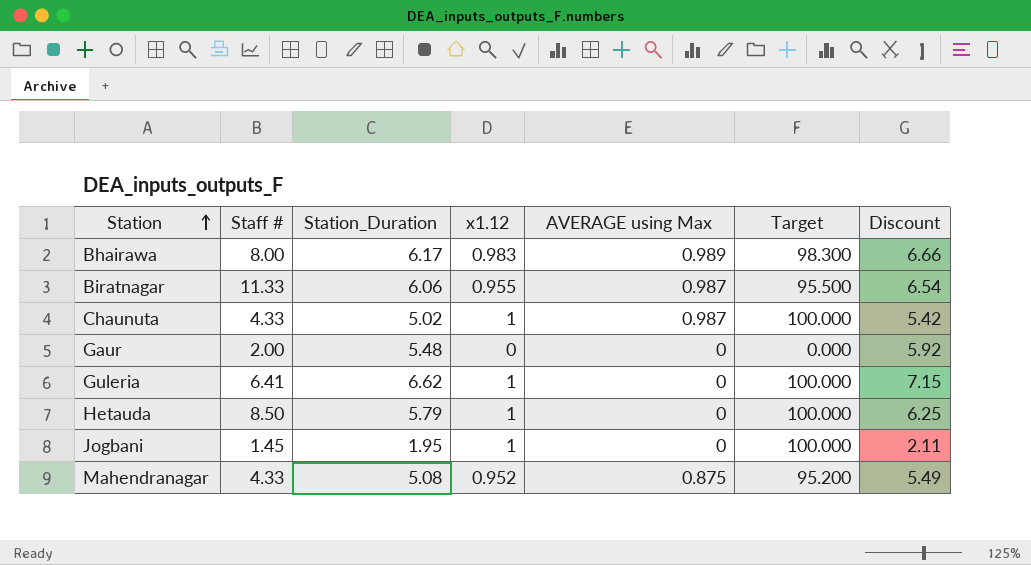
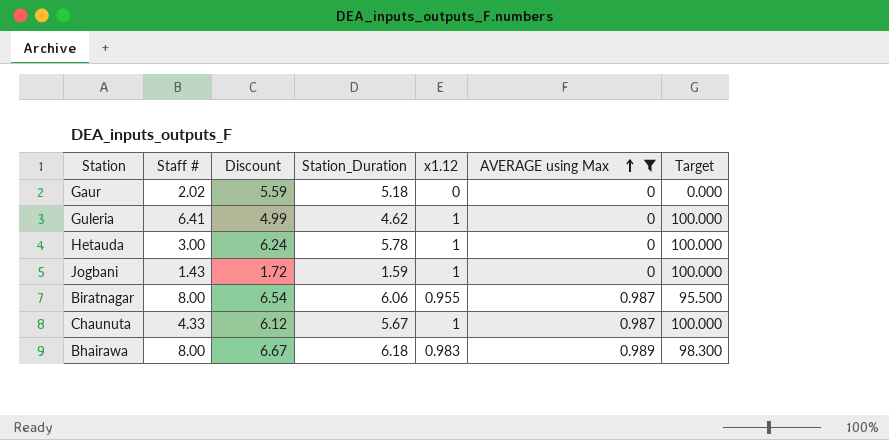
filter: none -> AVERAGE using Max != 0.875
row order: Station ascending -> AVERAGE using Max ascending
column Discount | position: 7 -> 3
Gaur | Staff #: 2.00 -> 2.02
Gaur | Discount: 5.92 -> 5.59
Gaur | Station_Duration: 5.48 -> 5.18
Guleria | Discount: 7.15 -> 4.99
Guleria | Station_Duration: 6.62 -> 4.62
Hetauda | Staff #: 8.50 -> 3.00
Hetauda | Discount: 6.25 -> 6.24
Hetauda | Station_Duration: 5.79 -> 5.78
Jogbani | Staff #: 1.45 -> 1.43
Jogbani | Discount: 2.11 -> 1.72
Jogbani | Station_Duration: 1.95 -> 1.59
Biratnagar | Staff #: 11.33 -> 8.00
Chaunuta | Discount: 5.42 -> 6.12
Chaunuta | Station_Duration: 5.02 -> 5.67
Bhairawa | Discount: 6.66 -> 6.67
Bhairawa | Station_Duration: 6.17 -> 6.18

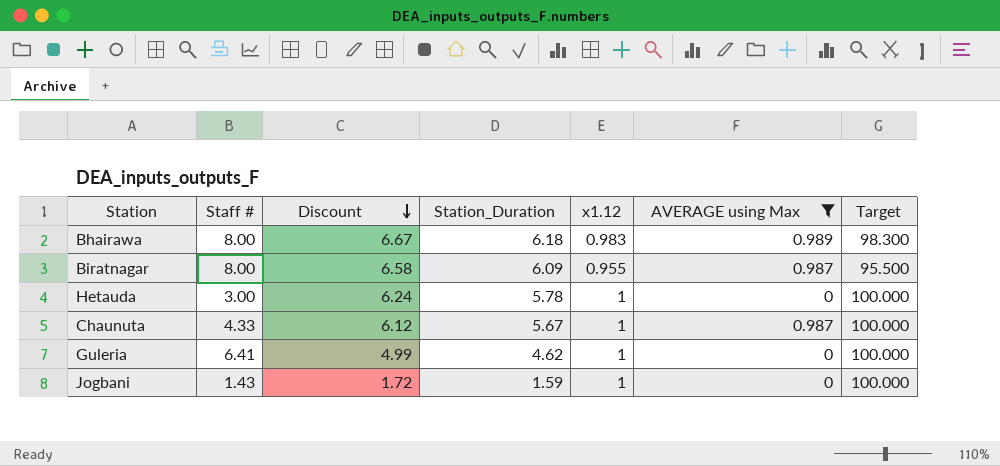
row order: AVERAGE using Max ascending -> Discount descending
row Gaur: 2.02 | 5.59 | 5.18 | 0 | 0 | 0.000 -> none
Biratnagar | Discount: 6.54 -> 6.58
Biratnagar | Station_Duration: 6.06 -> 6.09

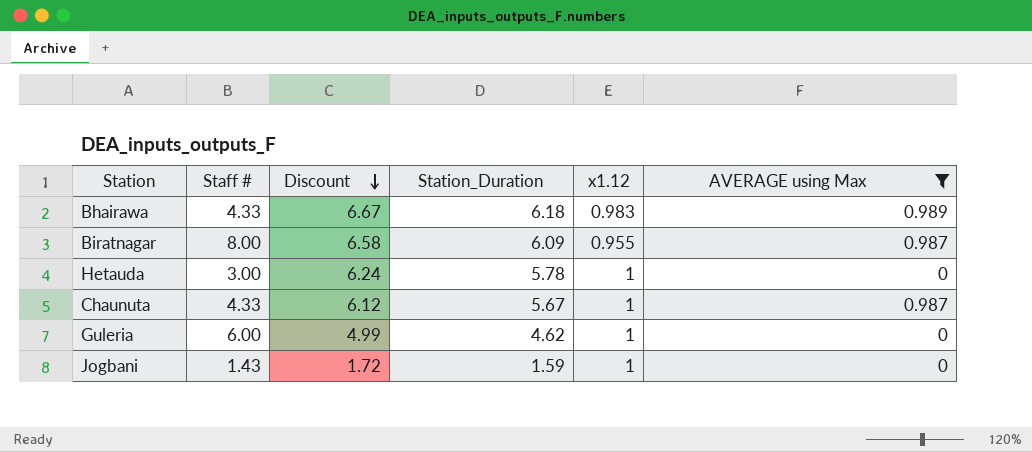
column Target | formula: [x1.12] * 100 -> none
Bhairawa | Staff #: 8.00 -> 4.33
Guleria | Staff #: 6.41 -> 6.00

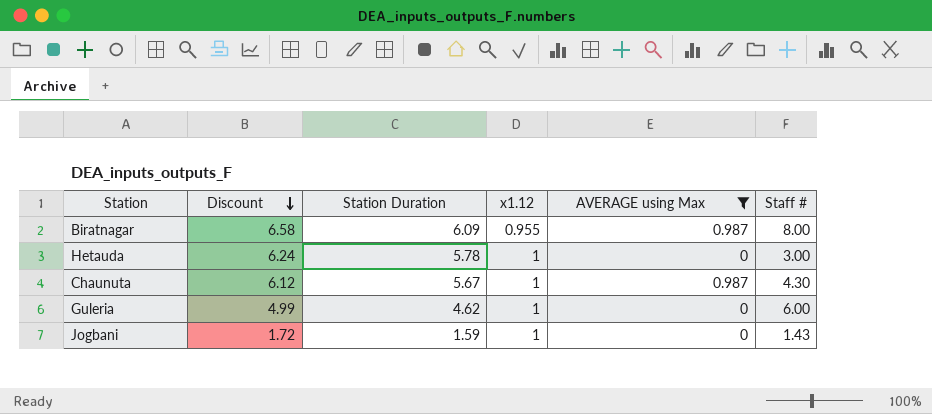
column name: Station_Duration -> Station Duration
column Staff # | position: 2 -> 6
row Bhairawa: 4.33 | 6.67 | 6.18 | 0.983 | 0.989 -> none
Chaunuta | Staff #: 4.33 -> 4.30

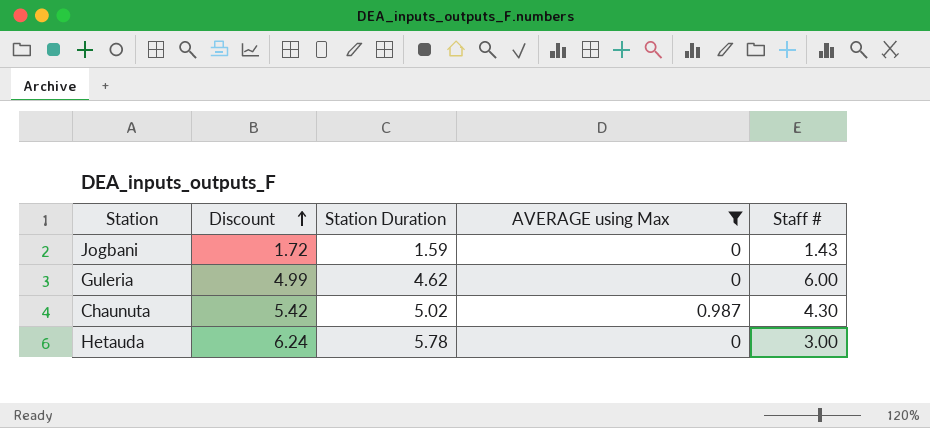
row order: Discount descending -> Discount ascending
column x1.12 | position: 4 -> none
row Biratnagar: 6.58 | 6.09 | 0.955 | 0.987 | 8.00 -> none
Chaunuta | Discount: 6.12 -> 5.42
Chaunuta | Station Duration: 5.67 -> 5.02

